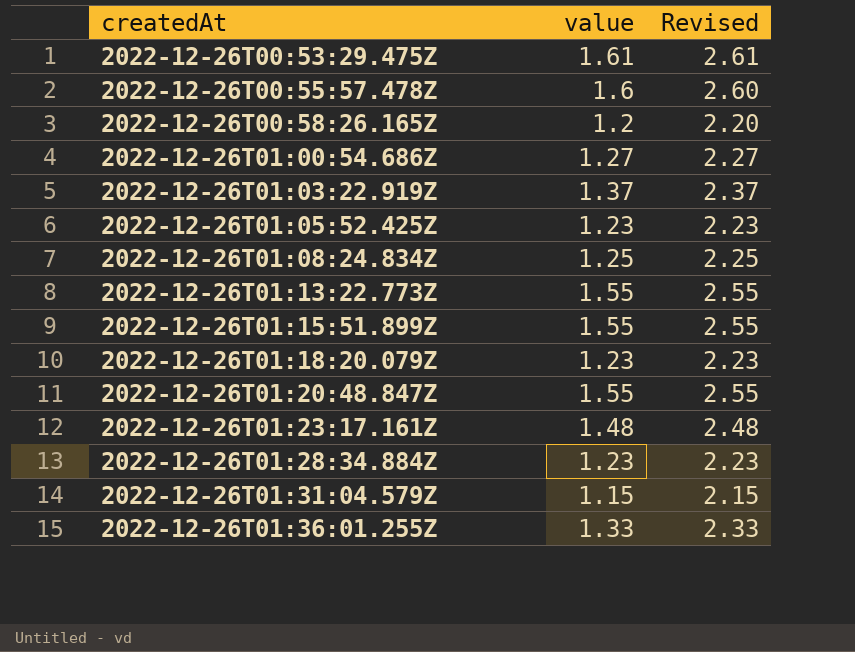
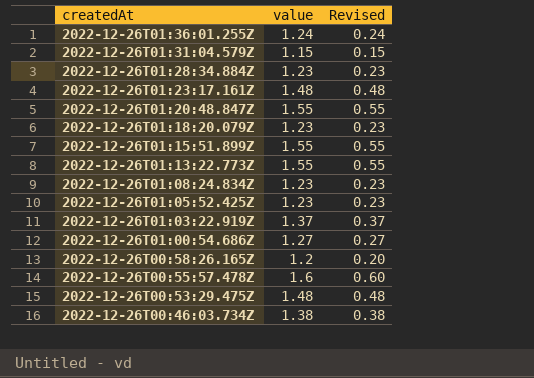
row order: createdAt ascending -> createdAt descending
column Revised | formula: [value] + 1 -> [value] - 1
2022-12-26T01:36:01.255Z | value: 1.33 -> 1.24
2022-12-26T01:08:24.834Z | value: 1.25 -> 1.23
2022-12-26T00:53:29.475Z | value: 1.61 -> 1.48
row 2022-12-26T00:46:03.734Z: none -> 1.38 | 0.38

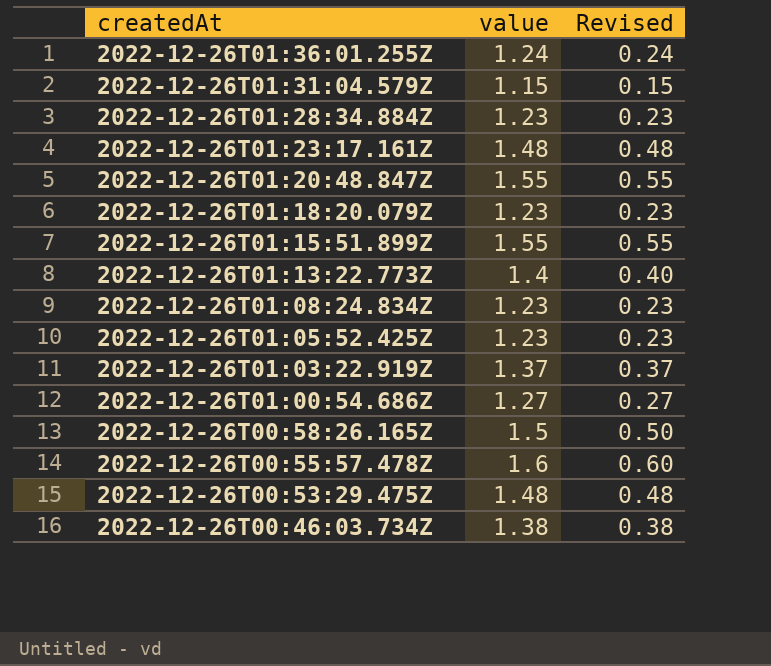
2022-12-26T01:13:22.773Z | value: 1.55 -> 1.4
2022-12-26T01:13:22.773Z | Revised: 0.55 -> 0.40
2022-12-26T00:58:26.165Z | value: 1.2 -> 1.5
2022-12-26T00:58:26.165Z | Revised: 0.20 -> 0.50

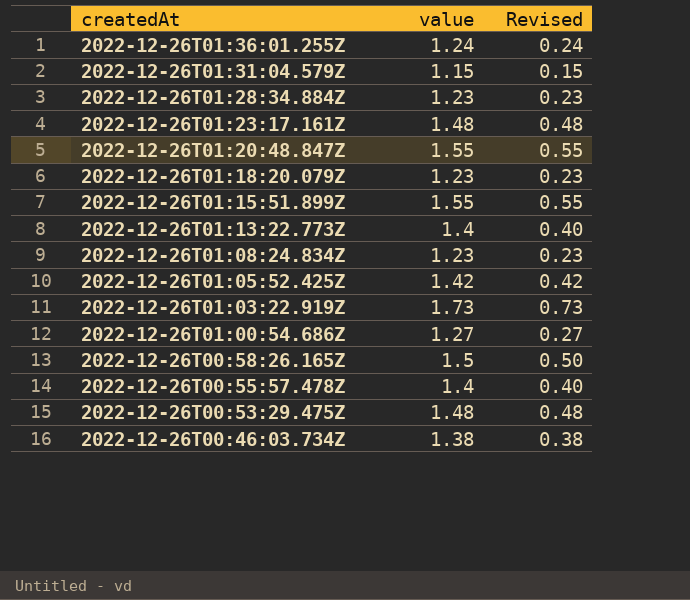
2022-12-26T01:05:52.425Z | value: 1.23 -> 1.42
2022-12-26T01:05:52.425Z | Revised: 0.23 -> 0.42
2022-12-26T01:03:22.919Z | value: 1.37 -> 1.73
2022-12-26T01:03:22.919Z | Revised: 0.37 -> 0.73
2022-12-26T00:55:57.478Z | value: 1.6 -> 1.4
2022-12-26T00:55:57.478Z | Revised: 0.60 -> 0.40

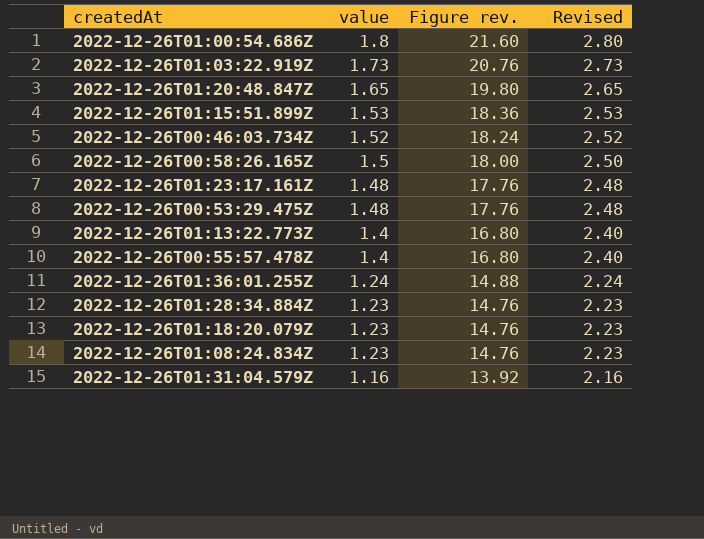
row order: createdAt descending -> value descending
column Figure rev. | formula: none -> [value] * 12
column Revised | formula: [value] - 1 -> [value] + 1
row 2022-12-26T01:05:52.425Z: 1.42 | 0.42 -> none
2022-12-26T01:00:54.686Z | value: 1.27 -> 1.8
2022-12-26T01:20:48.847Z | value: 1.55 -> 1.65
2022-12-26T01:15:51.899Z | value: 1.55 -> 1.53
2022-12-26T00:46:03.734Z | value: 1.38 -> 1.52
2022-12-26T01:31:04.579Z | value: 1.15 -> 1.16

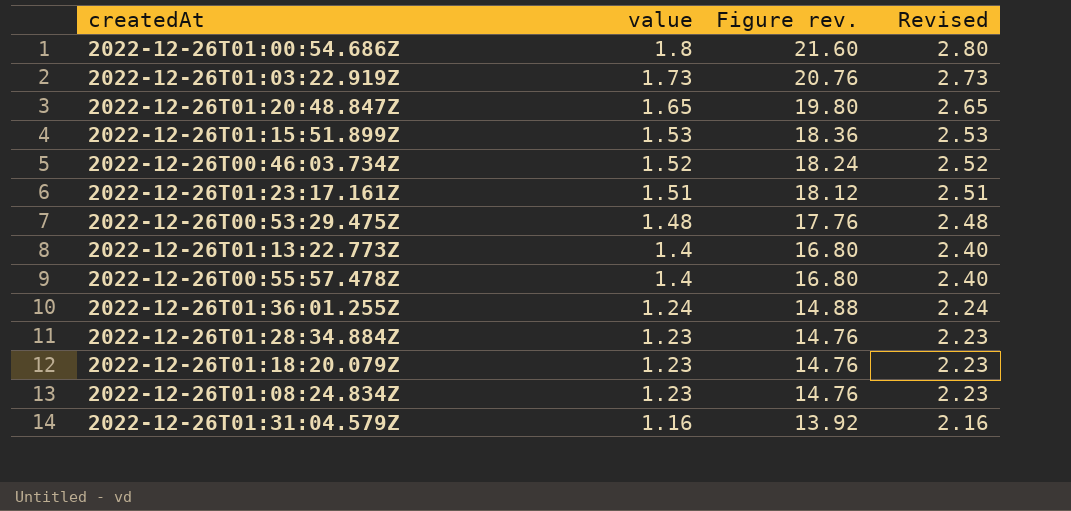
row 2022-12-26T00:58:26.165Z: 1.5 | 18.00 | 2.50 -> none
2022-12-26T01:23:17.161Z | value: 1.48 -> 1.51
2022-12-26T01:23:17.161Z | Figure rev.: 17.76 -> 18.12
2022-12-26T01:23:17.161Z | Revised: 2.48 -> 2.51

